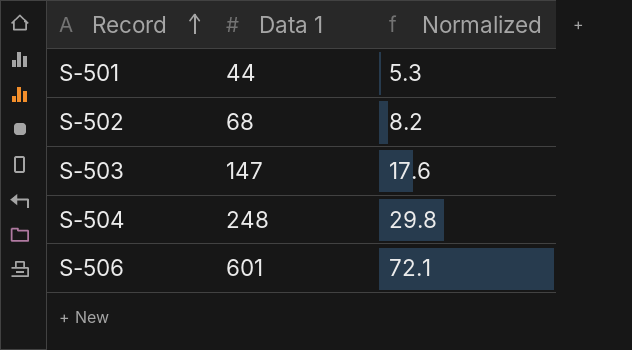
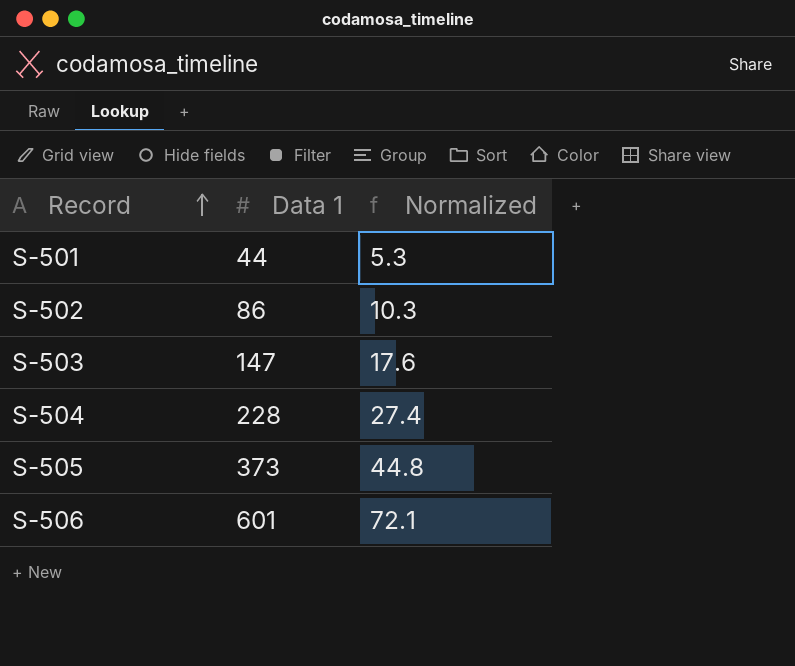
S-502 | Data 1: 68 -> 86
S-502 | Normalized: 8.2 -> 10.3
S-504 | Data 1: 248 -> 228
S-504 | Normalized: 29.8 -> 27.4
row S-505: none -> 373 | 44.8

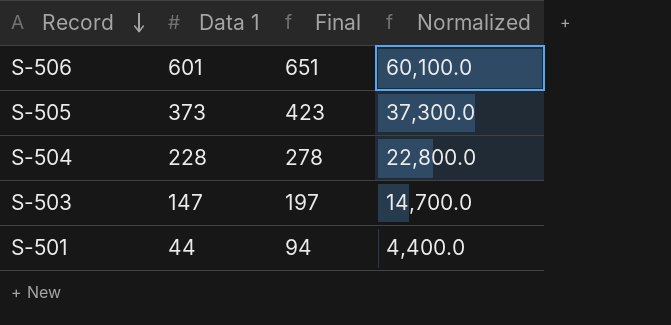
row order: Record ascending -> Record descending
column Final | formula: none -> [Data 1] + 50
column Normalized | formula: [Data 1] * 0.12 -> [Data 1] * 100
row S-502: 86 | 10.3 -> none

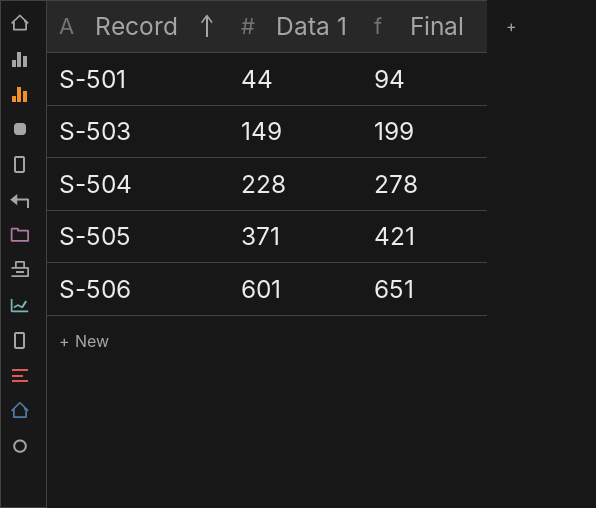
row order: Record descending -> Record ascending
column Normalized | formula: [Data 1] * 100 -> none
S-503 | Data 1: 147 -> 149
S-503 | Final: 197 -> 199
S-505 | Data 1: 373 -> 371
S-505 | Final: 423 -> 421

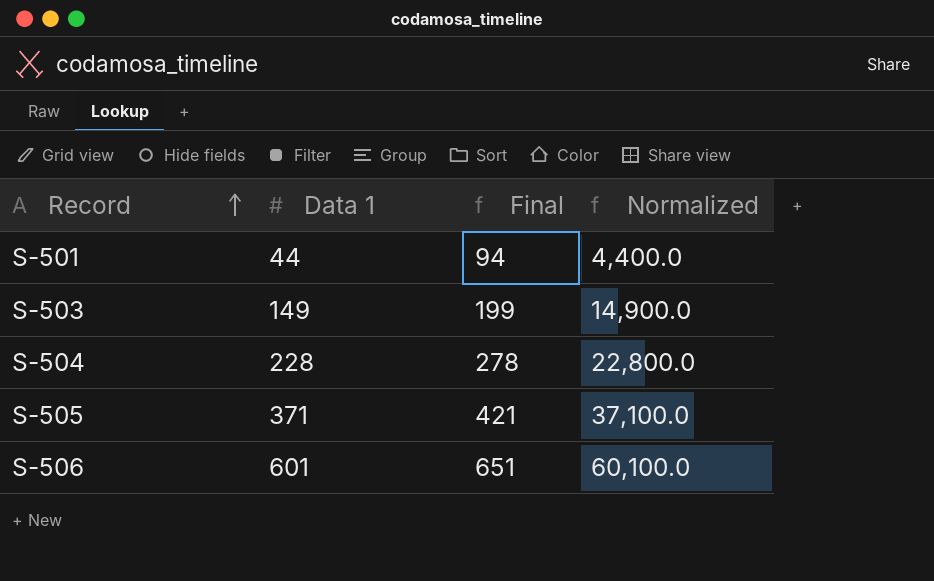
column Normalized | formula: none -> [Data 1] * 100

